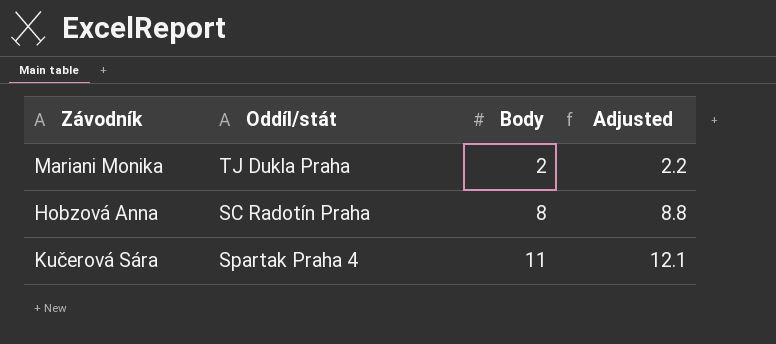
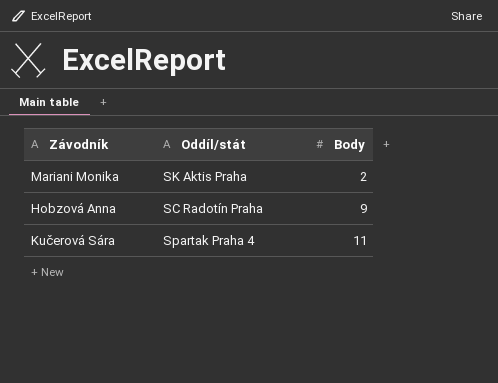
column Adjusted | formula: [Body] * 1.1 -> none
Mariani Monika | Oddíl/stát: TJ Dukla Praha -> SK Aktis Praha
Hobzová Anna | Body: 8 -> 9

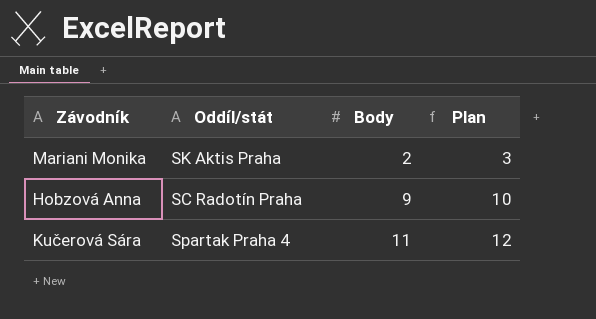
column Plan | formula: none -> [Body] + 1

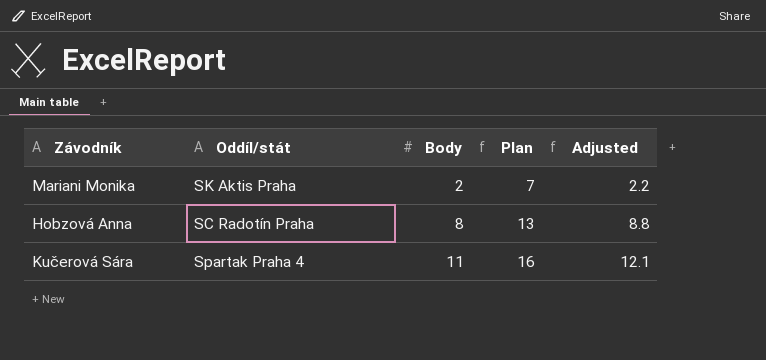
column Plan | formula: [Body] + 1 -> [Body] + 5
column Adjusted | formula: none -> [Body] * 1.1
Hobzová Anna | Body: 9 -> 8

